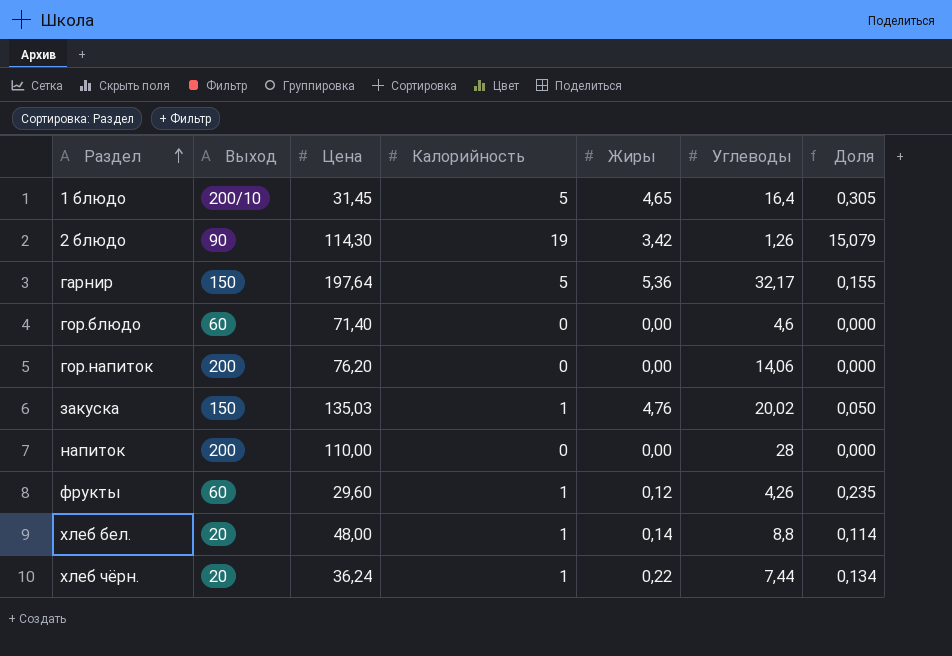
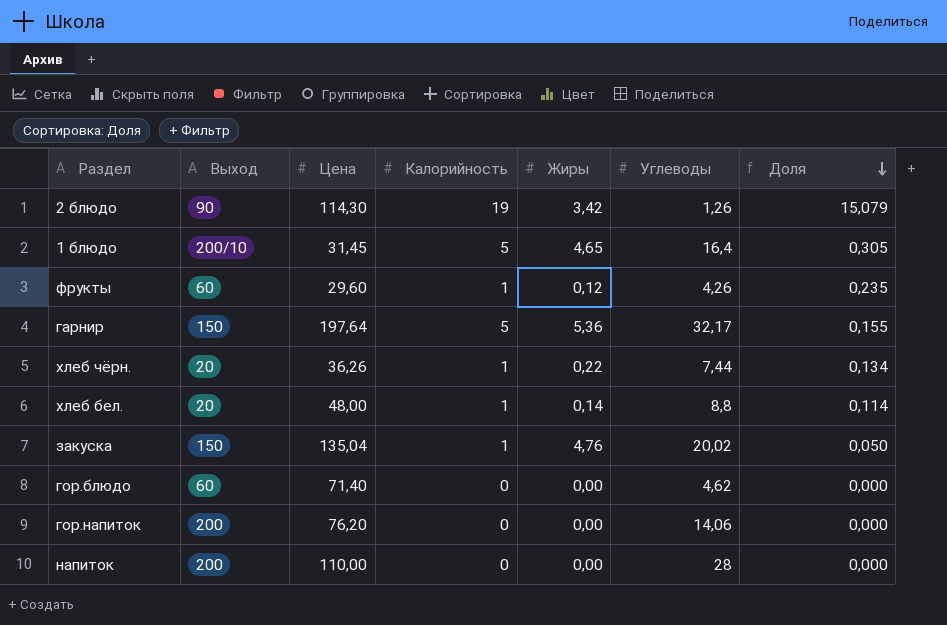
row order: Раздел ascending -> Доля descending
хлеб чёрн. | Цена: 36,24 -> 36,26
закуска | Цена: 135,03 -> 135,04
гор.блюдо | Углеводы: 4,6 -> 4,62

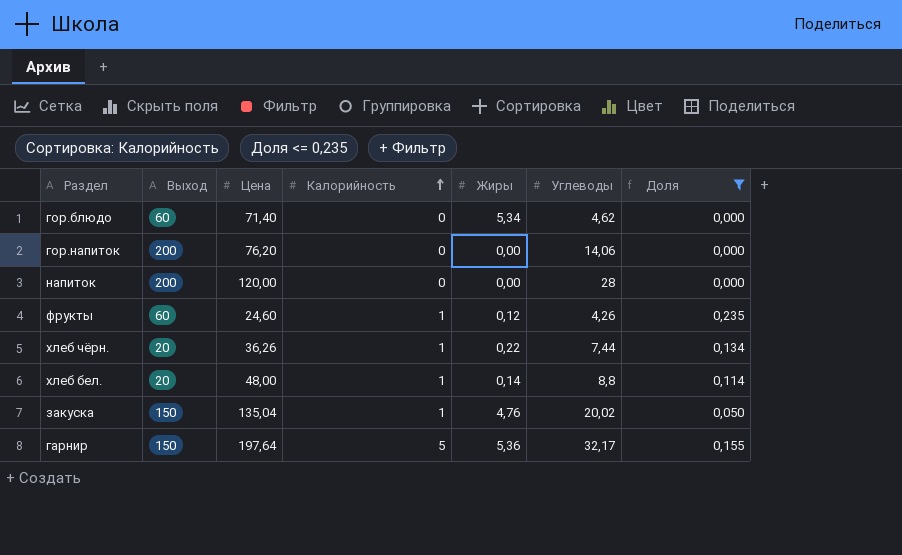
filter: none -> Доля <= 0,235
row order: Доля descending -> Калорийность ascending
гор.блюдо | Жиры: 0,00 -> 5,34
напиток | Цена: 110,00 -> 120,00
фрукты | Цена: 29,60 -> 24,60

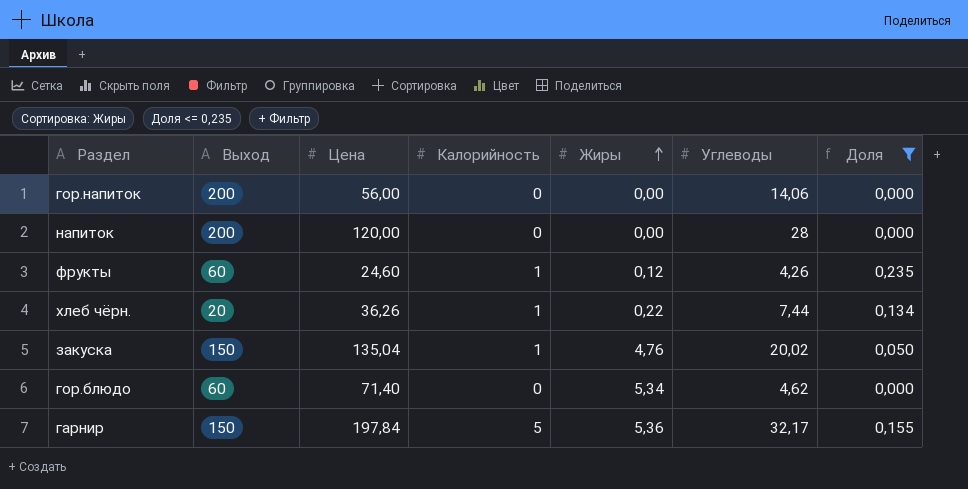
row order: Калорийность ascending -> Жиры ascending
row хлеб бел.: 20 | 48,00 | 1 | 0,14 | 8,8 | 0,114 -> none
гор.напиток | Цена: 76,20 -> 56,00
гарнир | Цена: 197,64 -> 197,84

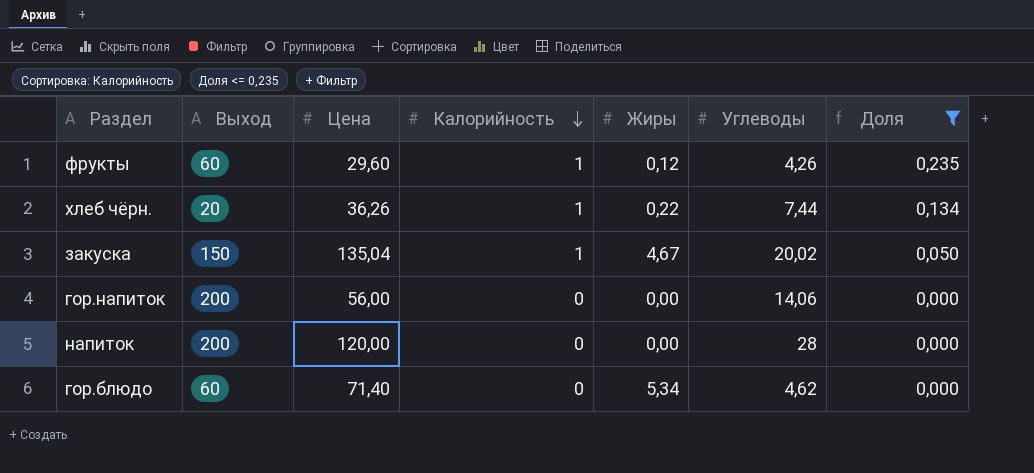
row order: Жиры ascending -> Калорийность descending
row гарнир: 150 | 197,84 | 5 | 5,36 | 32,17 | 0,155 -> none
фрукты | Цена: 24,60 -> 29,60
закуска | Жиры: 4,76 -> 4,67

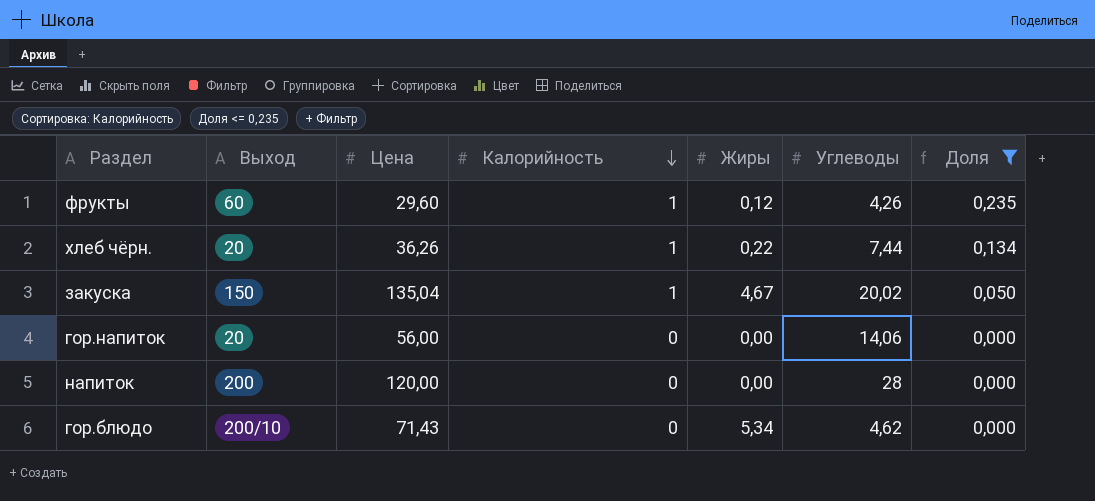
гор.напиток | Выход: 200 -> 20
гор.блюдо | Выход: 60 -> 200/10
гор.блюдо | Цена: 71,40 -> 71,43

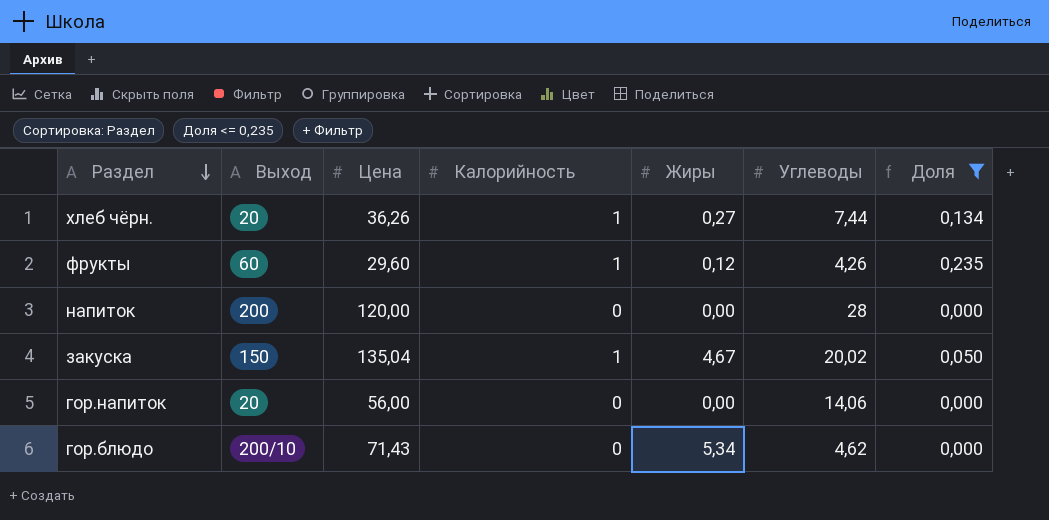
row order: Калорийность descending -> Раздел descending
хлеб чёрн. | Жиры: 0,22 -> 0,27

